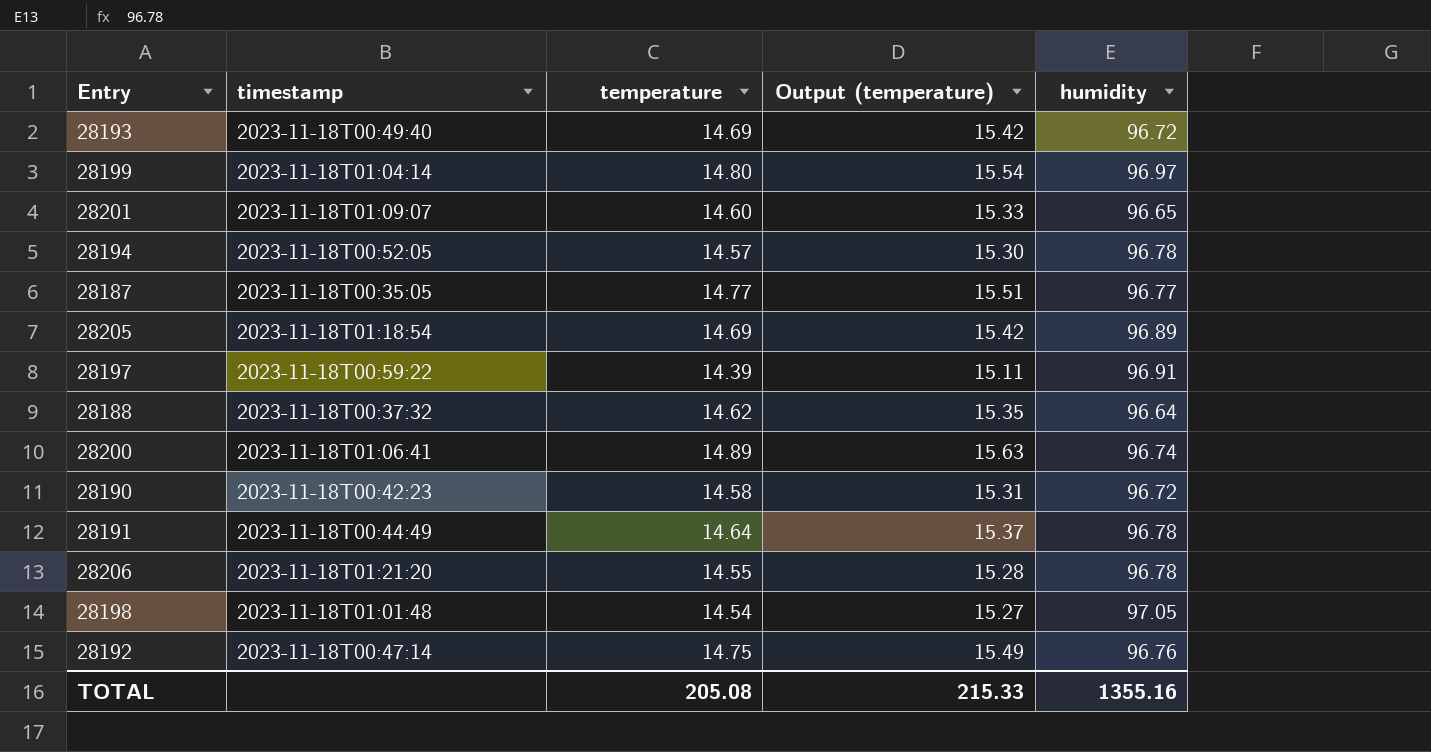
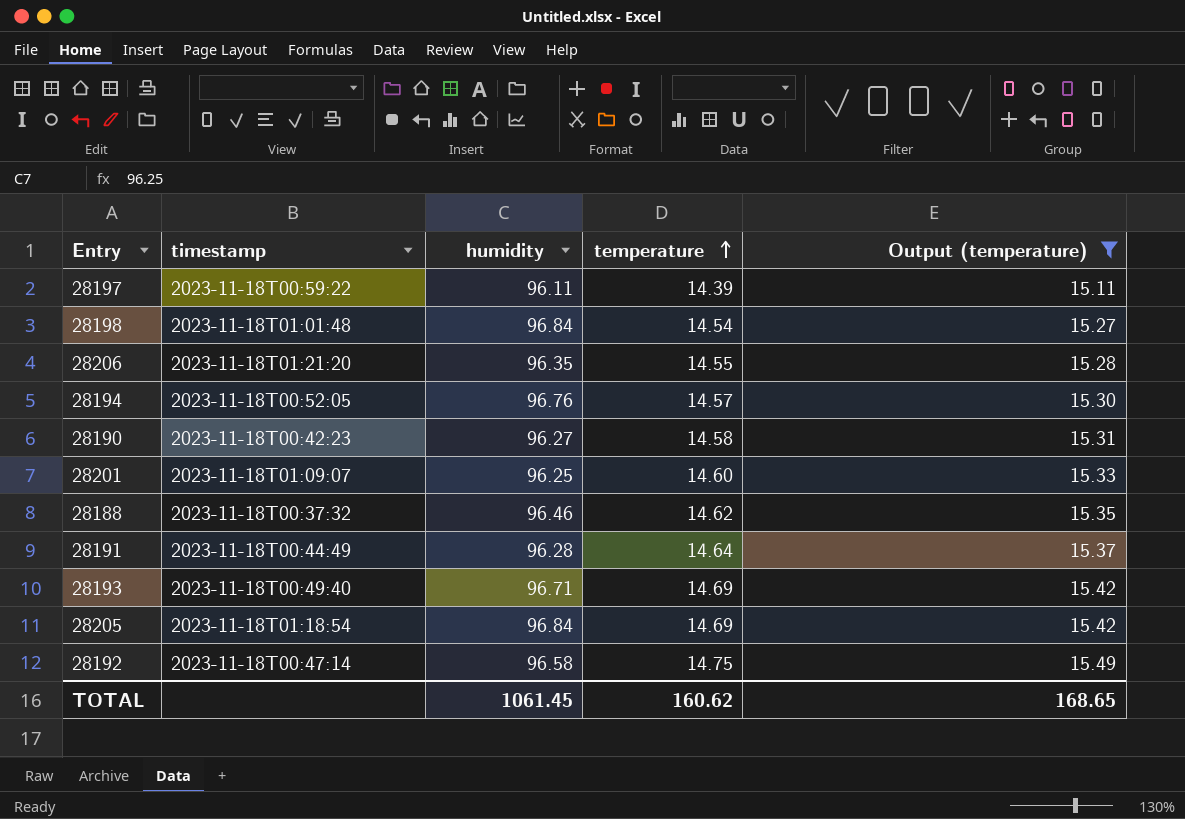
filter: none -> Output (temperature) <= 15.49
row order: none -> temperature ascending
column humidity | position: 5 -> 3
28197 | humidity: 96.91 -> 96.11
28198 | humidity: 97.05 -> 96.84
28206 | humidity: 96.78 -> 96.35
28194 | humidity: 96.78 -> 96.76
28190 | humidity: 96.72 -> 96.27
28201 | humidity: 96.65 -> 96.25
28188 | humidity: 96.64 -> 96.46
28191 | humidity: 96.78 -> 96.28
28193 | humidity: 96.72 -> 96.71
28205 | humidity: 96.89 -> 96.84
28192 | humidity: 96.76 -> 96.58
TOTAL | humidity: 1355.16 -> 1061.45
TOTAL | temperature: 205.08 -> 160.62
TOTAL | Output (temperature): 215.33 -> 168.65

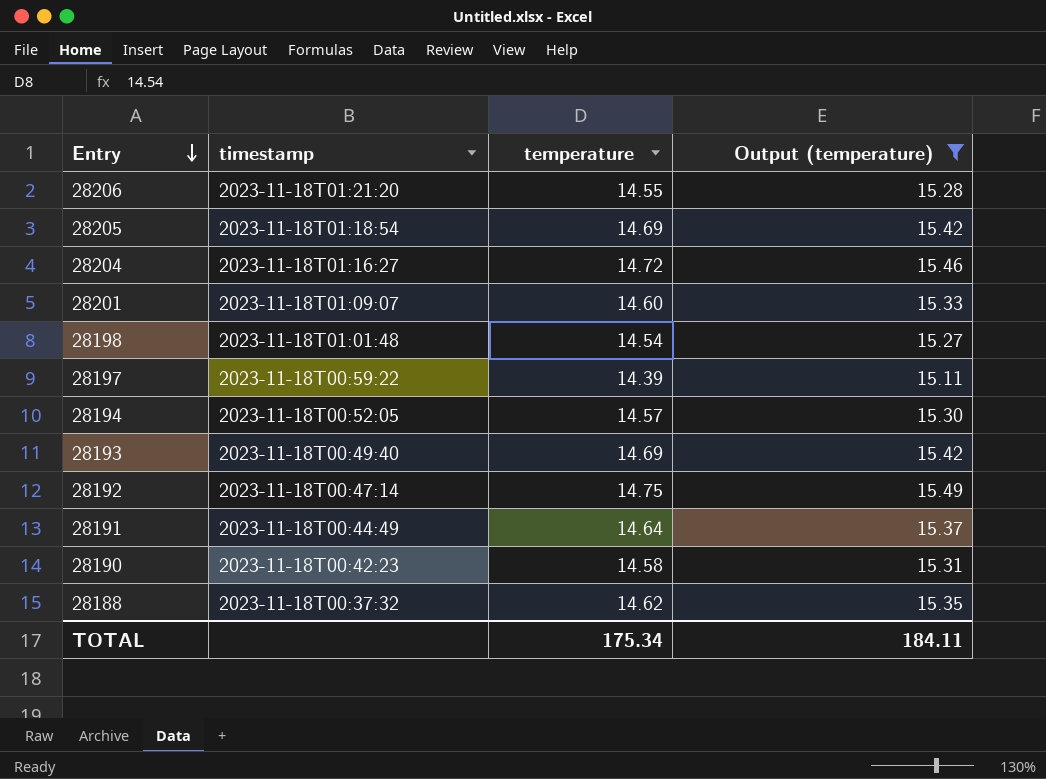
row order: temperature ascending -> Entry descending
column humidity | position: 3 -> none
row 28204: none -> 2023-11-18T01:16:27 | 14.72 | 15.46
TOTAL | temperature: 160.62 -> 175.34
TOTAL | Output (temperature): 168.65 -> 184.11

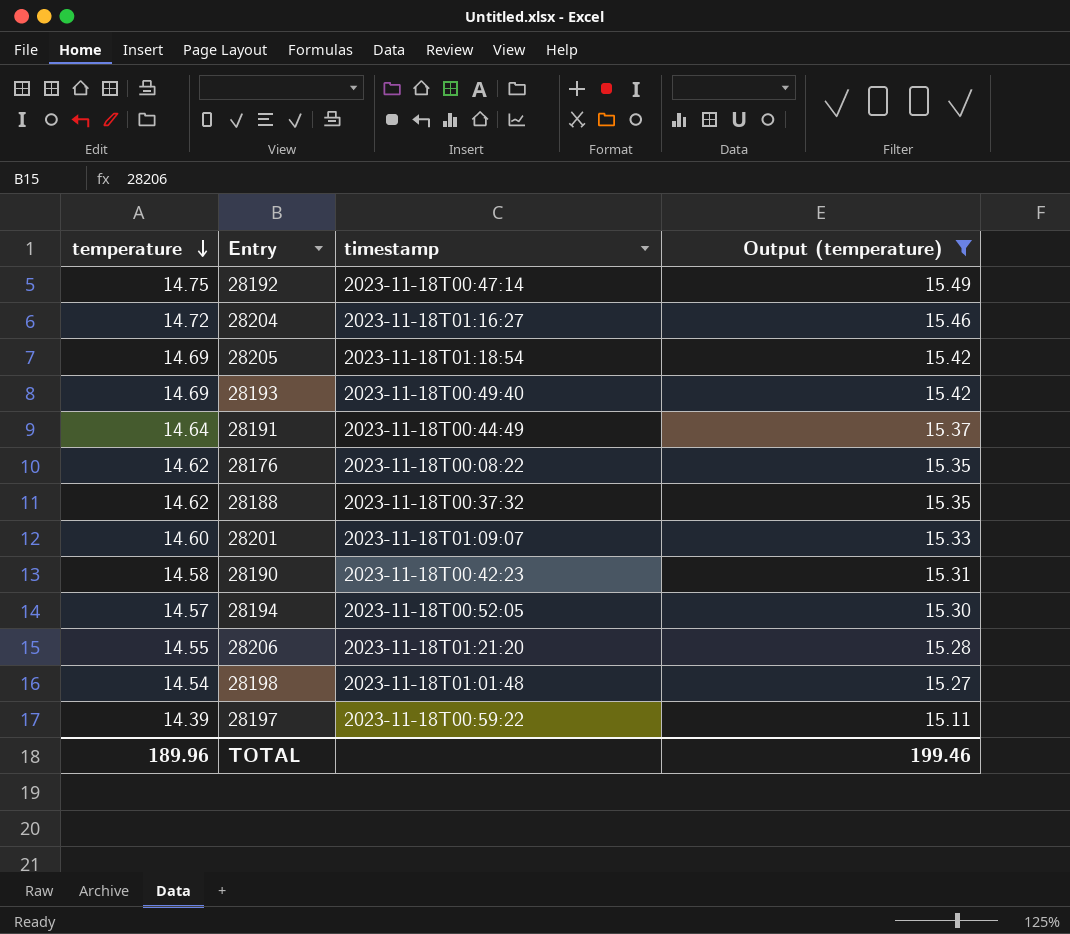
row order: Entry descending -> temperature descending
column temperature | position: 3 -> 1
row 28176: none -> 14.62 | 2023-11-18T00:08:22 | 15.35
TOTAL | temperature: 175.34 -> 189.96
TOTAL | Output (temperature): 184.11 -> 199.46

